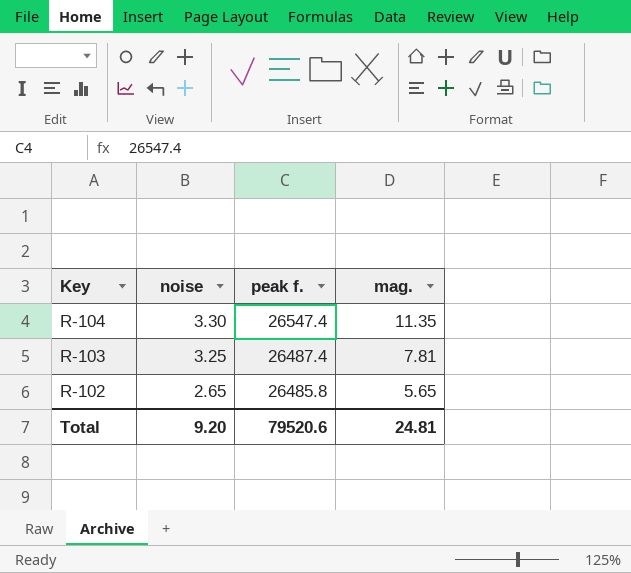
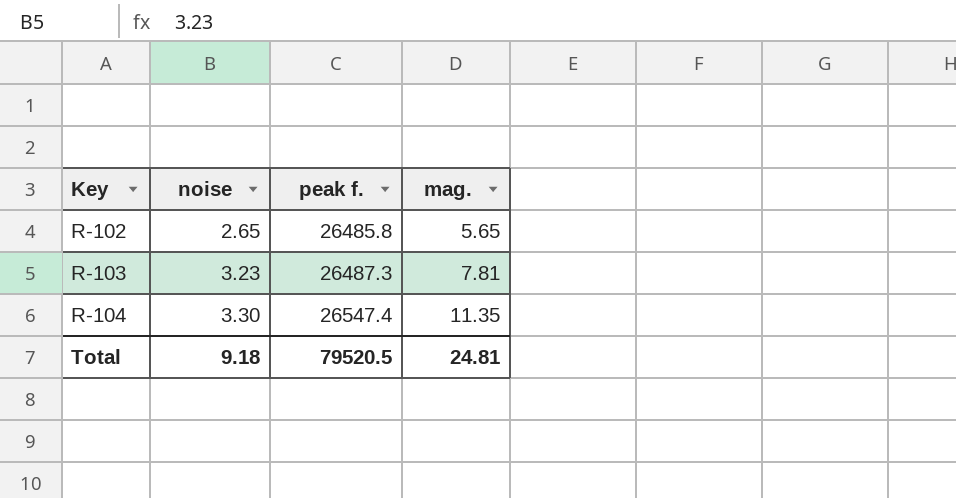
row order: Key descending -> Key ascending
R-103 | noise: 3.25 -> 3.23
R-103 | peak f.: 26487.4 -> 26487.3
Total | noise: 9.20 -> 9.18
Total | peak f.: 79520.6 -> 79520.5

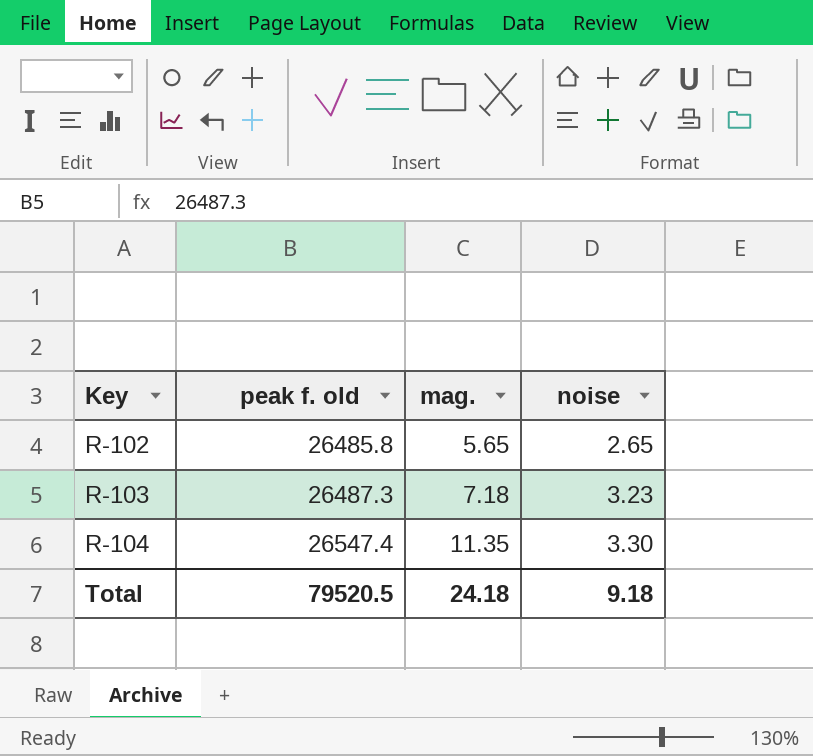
column name: peak f. -> peak f. old
column noise | position: 2 -> 4
R-103 | mag.: 7.81 -> 7.18
Total | mag.: 24.81 -> 24.18

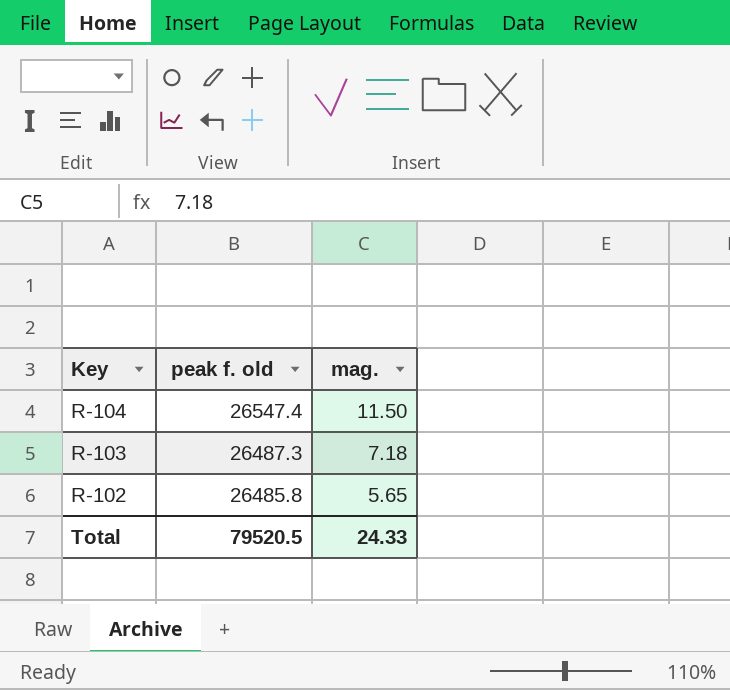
row order: Key ascending -> Key descending
column noise | position: 4 -> none
R-104 | mag.: 11.35 -> 11.50
Total | mag.: 24.18 -> 24.33

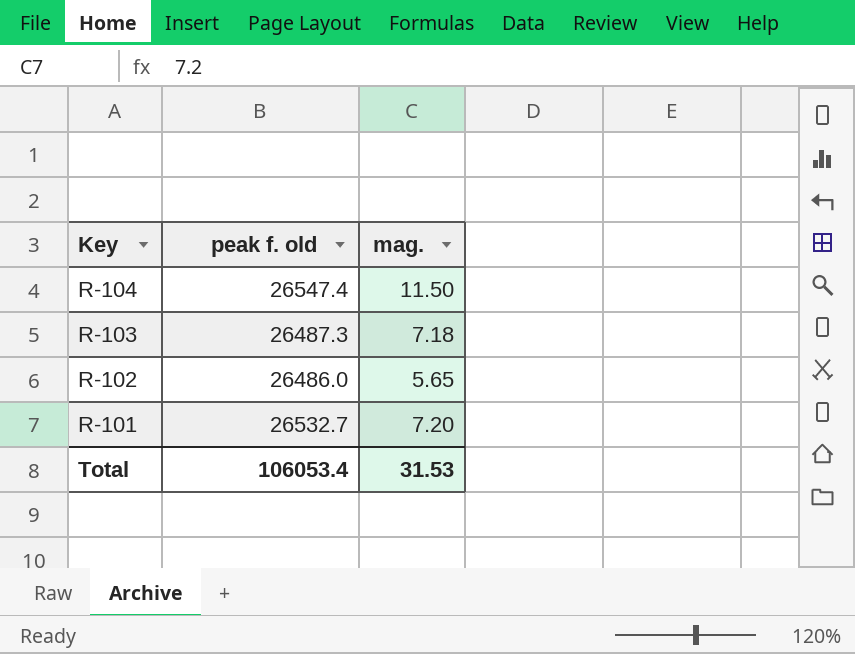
R-102 | peak f. old: 26485.8 -> 26486.0
row R-101: none -> 26532.7 | 7.20
Total | peak f. old: 79520.5 -> 106053.4
Total | mag.: 24.33 -> 31.53

